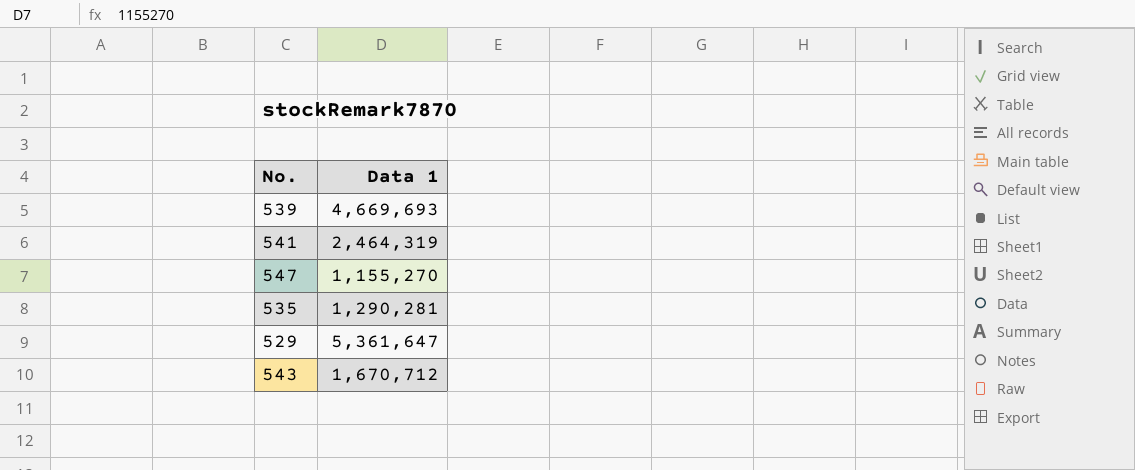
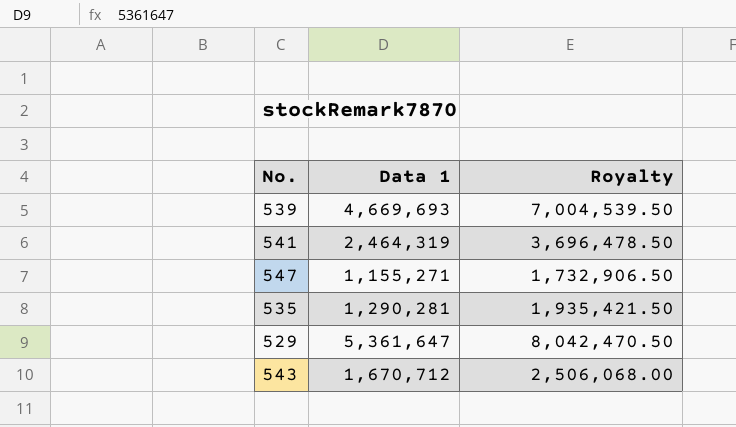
column Royalty | formula: none -> [Data 1] * 1.5
547 | Data 1: 1,155,270 -> 1,155,271

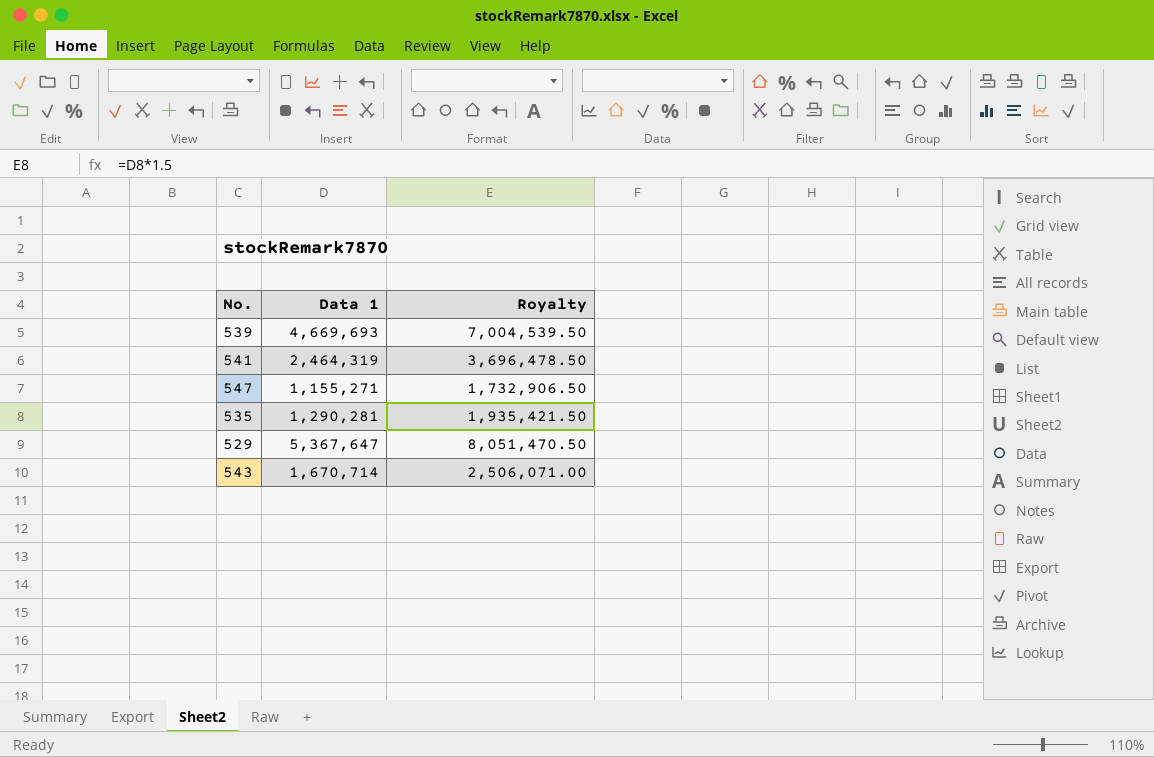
529 | Data 1: 5,361,647 -> 5,367,647
529 | Royalty: 8,042,470.50 -> 8,051,470.50
543 | Data 1: 1,670,712 -> 1,670,714
543 | Royalty: 2,506,068.00 -> 2,506,071.00

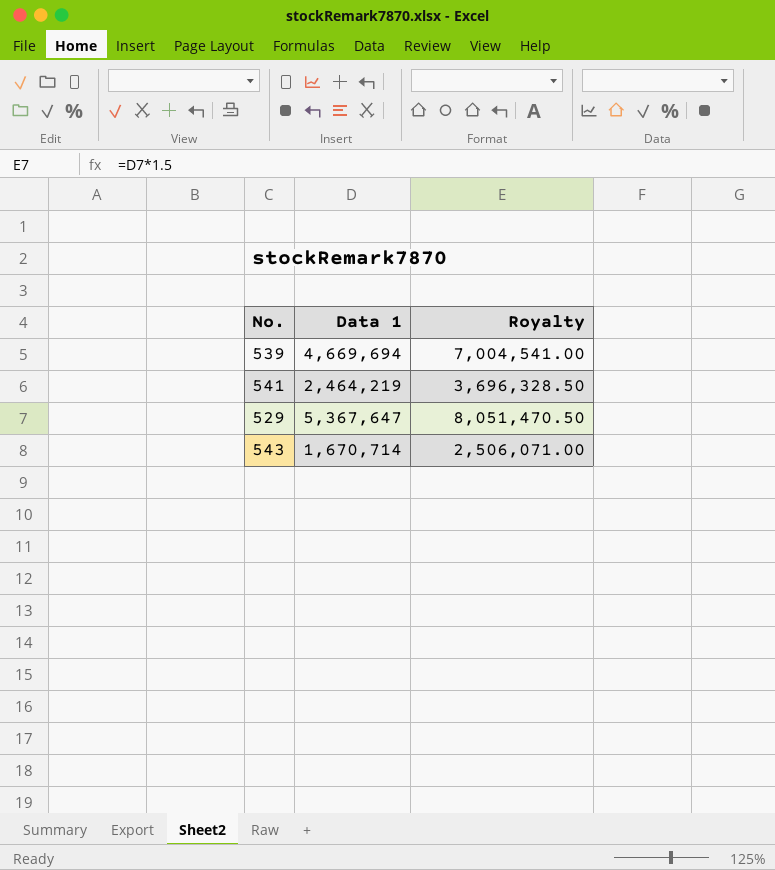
row 547: 1,155,271 | 1,732,906.50 -> none
row 535: 1,290,281 | 1,935,421.50 -> none
539 | Data 1: 4,669,693 -> 4,669,694
539 | Royalty: 7,004,539.50 -> 7,004,541.00
541 | Data 1: 2,464,319 -> 2,464,219
541 | Royalty: 3,696,478.50 -> 3,696,328.50

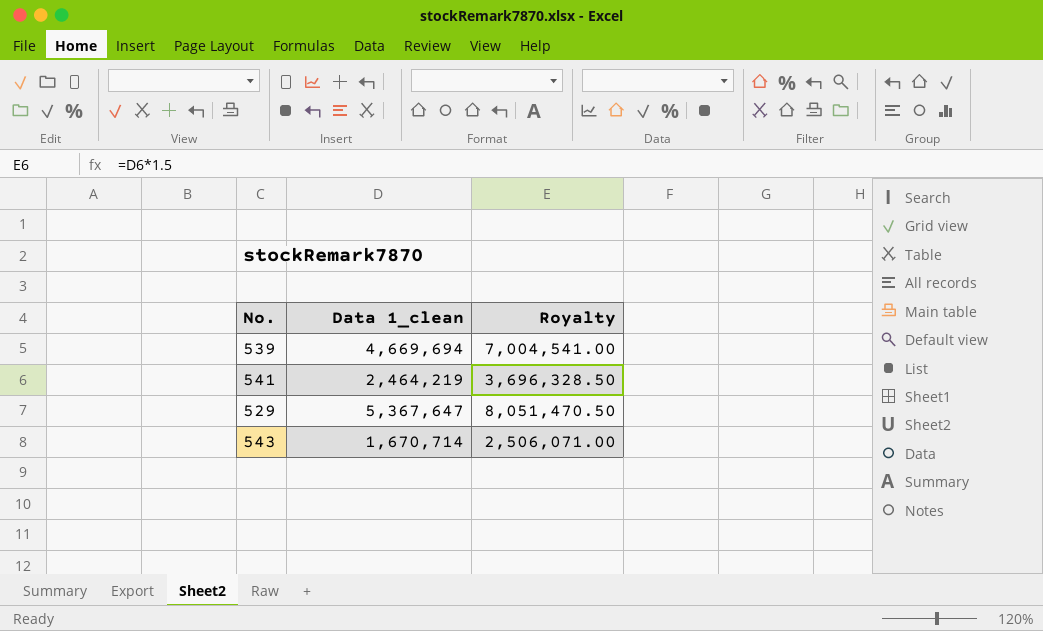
column name: Data 1 -> Data 1_clean

